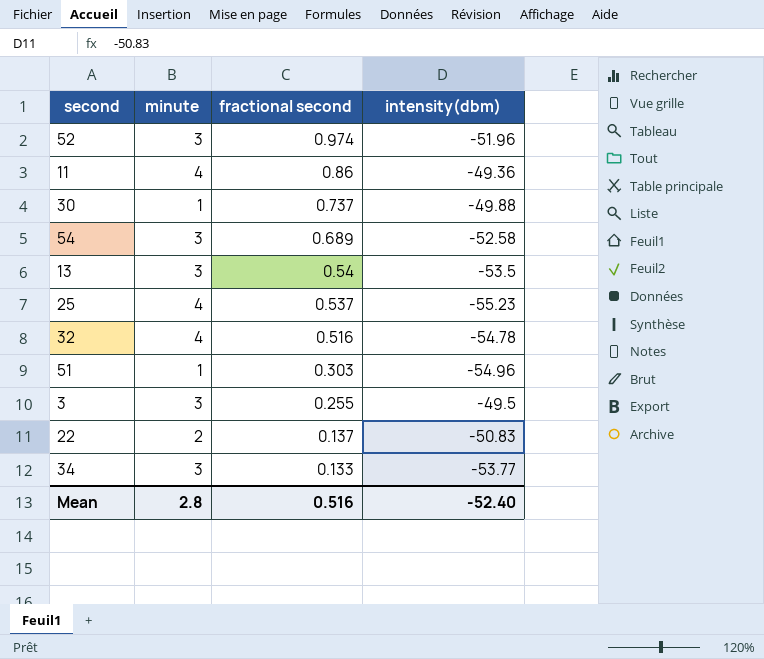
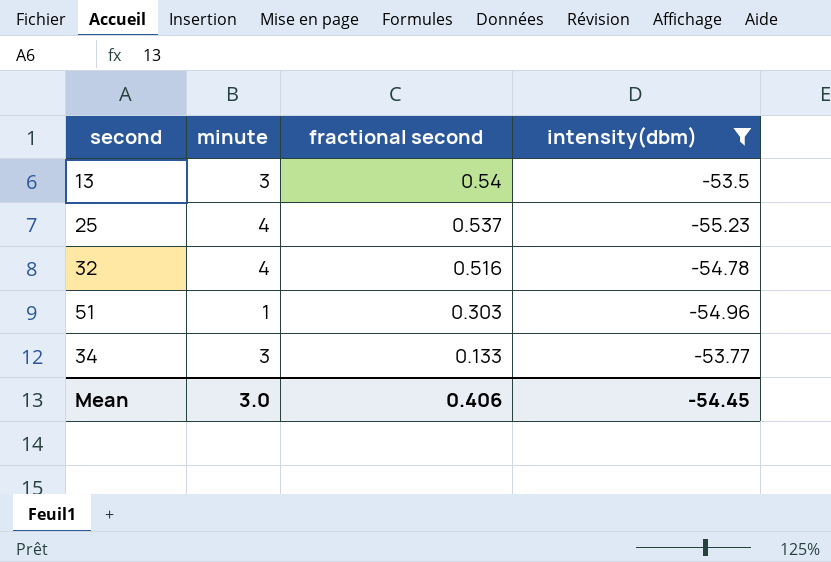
filter: none -> intensity(dbm) <= -53.5
Mean | minute: 2.8 -> 3.0
Mean | fractional second: 0.516 -> 0.406
Mean | intensity(dbm): -52.40 -> -54.45

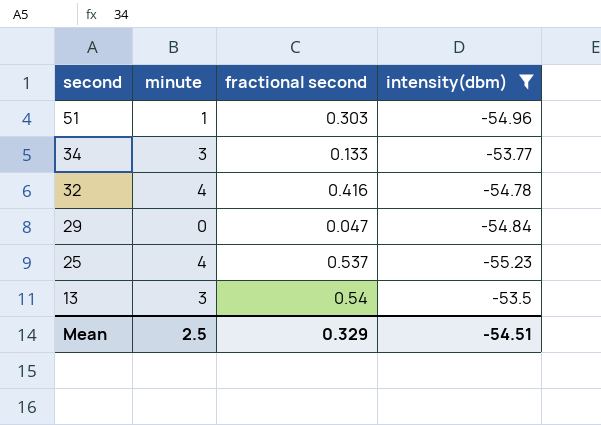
row order: fractional second descending -> second descending
32 | fractional second: 0.516 -> 0.416
row 29: none -> 0 | 0.047 | -54.84
Mean | minute: 3.0 -> 2.5
Mean | fractional second: 0.406 -> 0.329
Mean | intensity(dbm): -54.45 -> -54.51

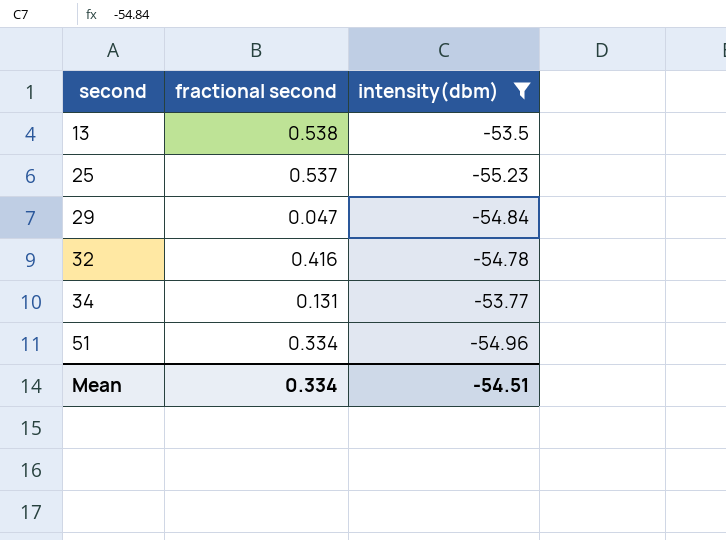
row order: second descending -> second ascending
column minute | position: 2 -> none
13 | fractional second: 0.54 -> 0.538
34 | fractional second: 0.133 -> 0.131
51 | fractional second: 0.303 -> 0.334
Mean | fractional second: 0.329 -> 0.334

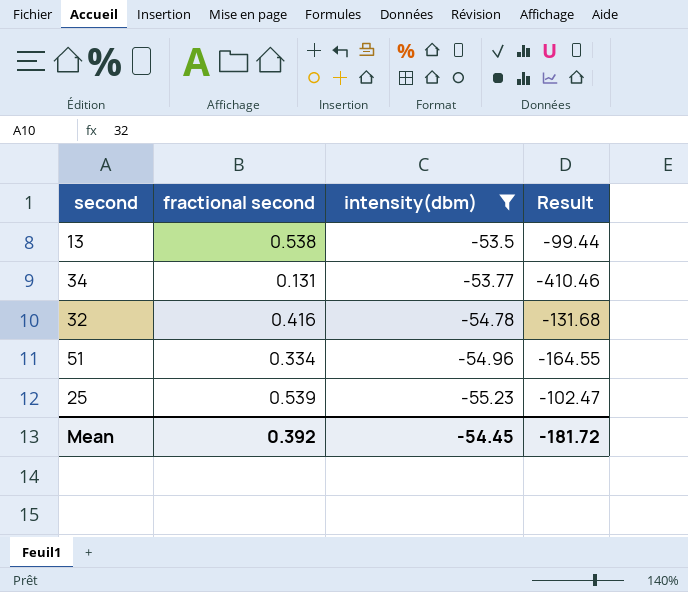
row order: second ascending -> intensity(dbm) descending
column Result | formula: none -> [intensity(dbm)] / [fractional second]
row 29: 0.047 | -54.84 -> none
25 | fractional second: 0.537 -> 0.539
Mean | fractional second: 0.334 -> 0.392
Mean | intensity(dbm): -54.51 -> -54.45

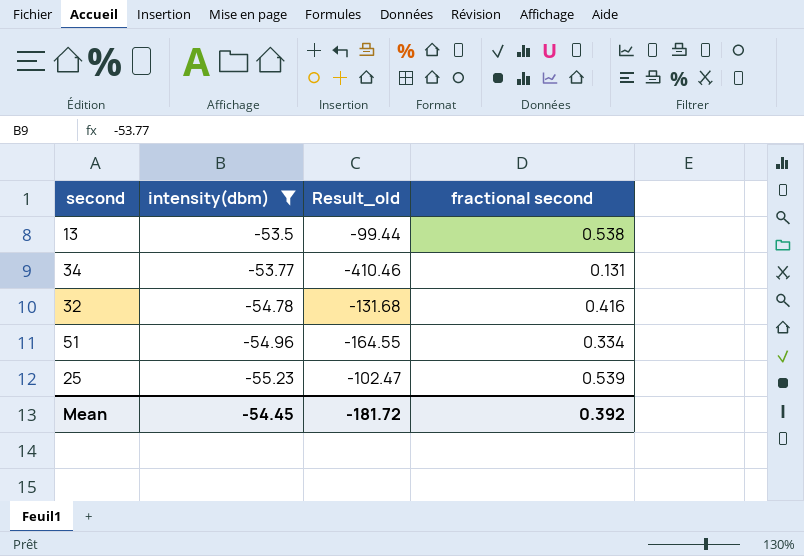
column name: Result -> Result_old
column fractional second | position: 2 -> 4

